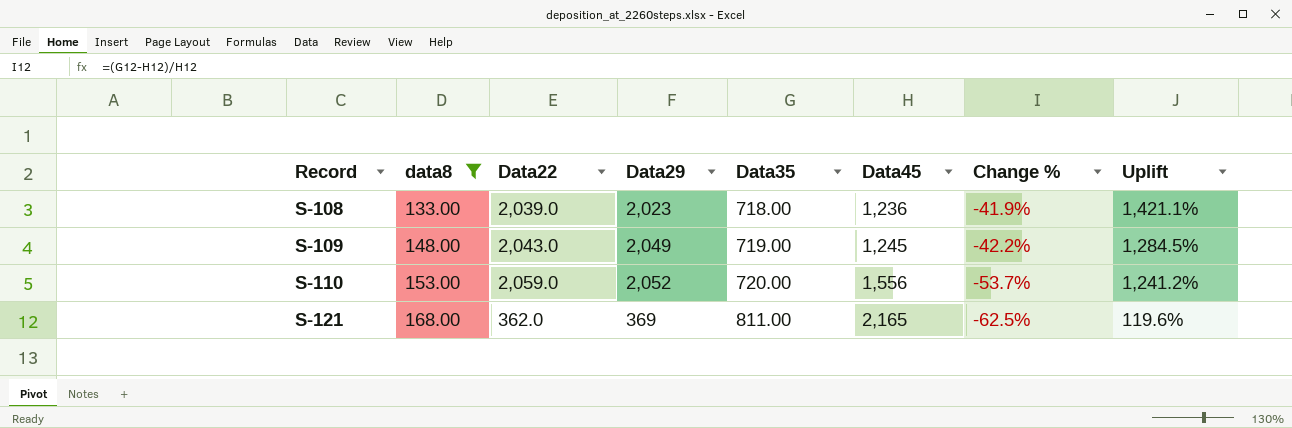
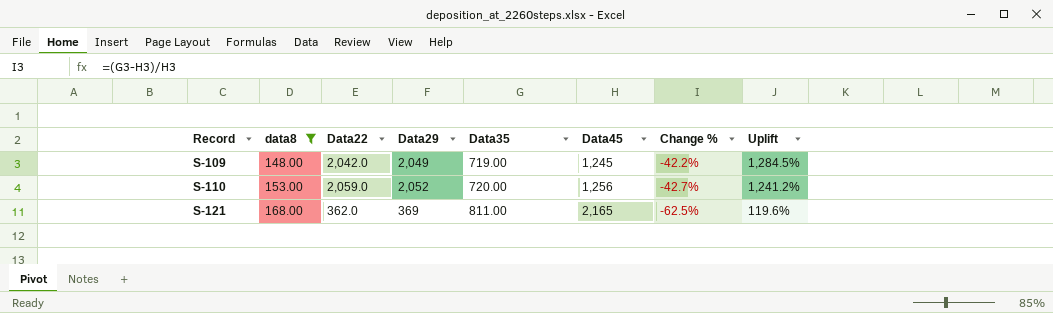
row S-108: 133.00 | 2,039.0 | 2,023 | 718.00 | 1,236 | -41.9% | 1,421.1% -> none
S-109 | Data22: 2,043.0 -> 2,042.0
S-110 | Data45: 1,556 -> 1,256
S-110 | Change %: -53.7% -> -42.7%

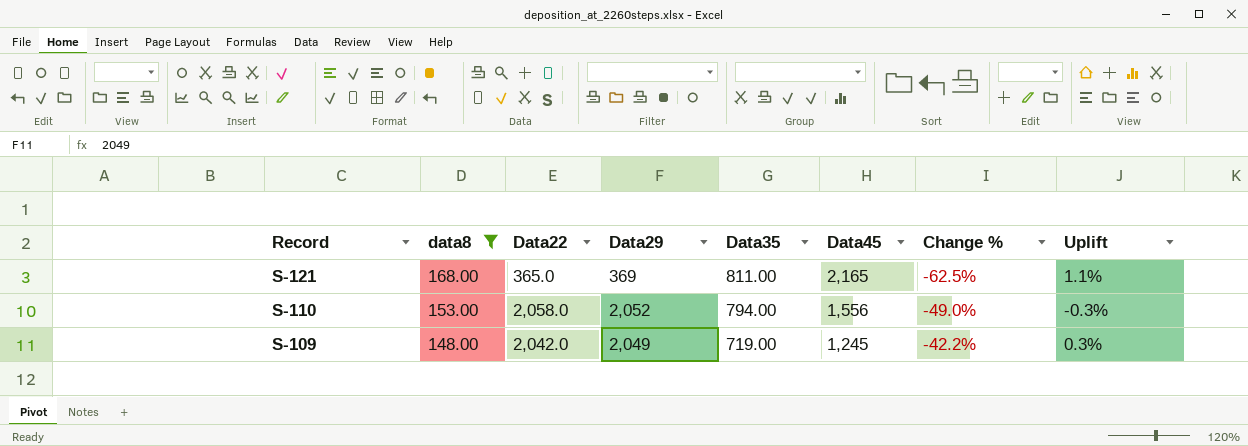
row order: Record ascending -> Record descending
column Uplift | formula: ([Data29] - [data8]) / [data8] -> ([Data29] - [Data22]) / [Data22]
S-121 | Data22: 362.0 -> 365.0
S-110 | Data22: 2,059.0 -> 2,058.0
S-110 | Data35: 720.00 -> 794.00
S-110 | Data45: 1,256 -> 1,556
S-110 | Change %: -42.7% -> -49.0%

